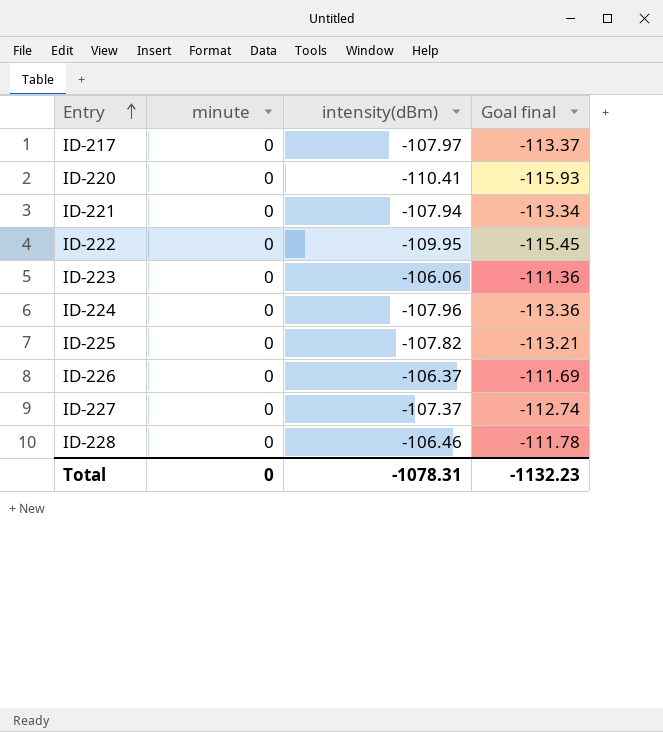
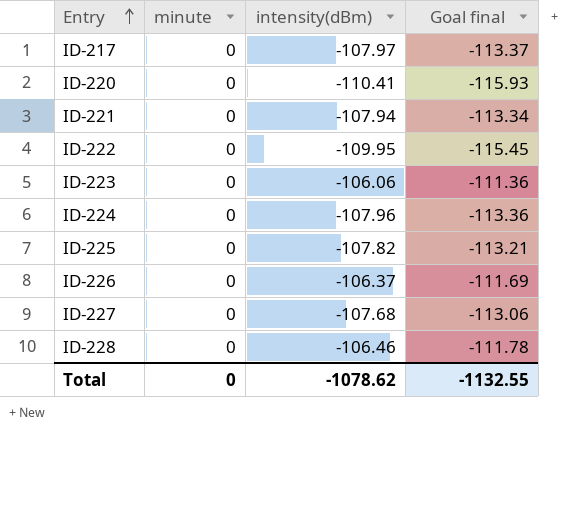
ID-227 | intensity(dBm): -107.37 -> -107.68
ID-227 | Goal final: -112.74 -> -113.06
Total | intensity(dBm): -1078.31 -> -1078.62
Total | Goal final: -1132.23 -> -1132.55

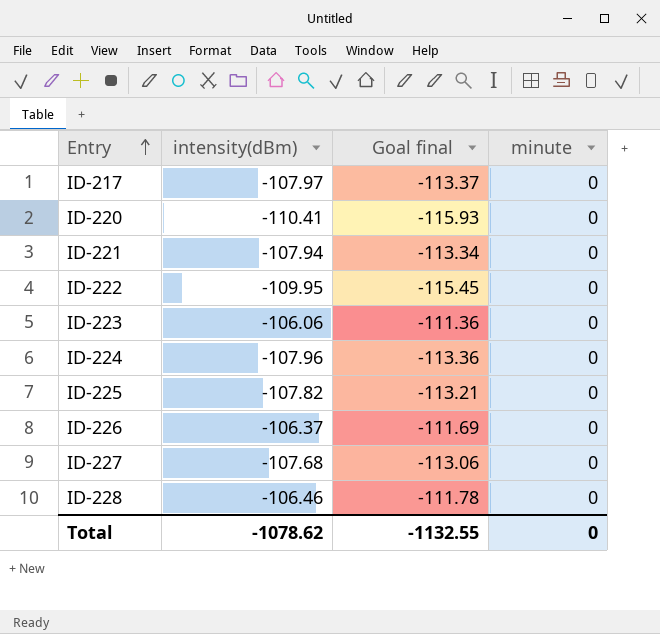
column minute | position: 2 -> 4

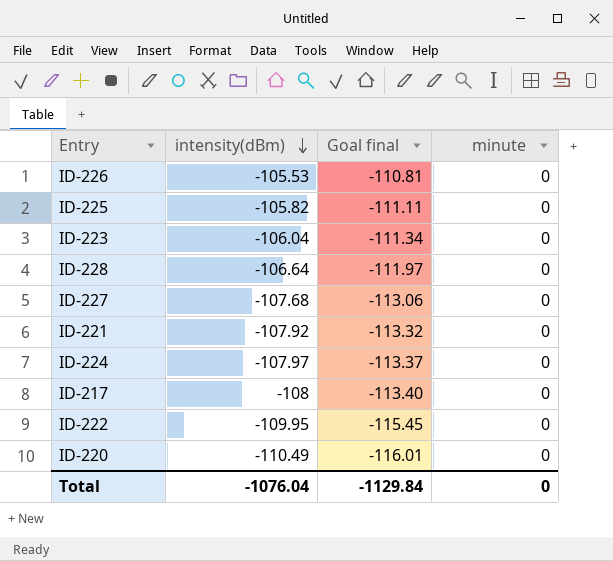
row order: Entry ascending -> intensity(dBm) descending
ID-226 | intensity(dBm): -106.37 -> -105.53
ID-226 | Goal final: -111.69 -> -110.81
ID-225 | intensity(dBm): -107.82 -> -105.82
ID-225 | Goal final: -113.21 -> -111.11
ID-223 | intensity(dBm): -106.06 -> -106.04
ID-223 | Goal final: -111.36 -> -111.34
ID-228 | intensity(dBm): -106.46 -> -106.64
ID-228 | Goal final: -111.78 -> -111.97
ID-221 | intensity(dBm): -107.94 -> -107.92
ID-221 | Goal final: -113.34 -> -113.32
ID-224 | intensity(dBm): -107.96 -> -107.97
ID-224 | Goal final: -113.36 -> -113.37
ID-217 | intensity(dBm): -107.97 -> -108
ID-217 | Goal final: -113.37 -> -113.40
ID-220 | intensity(dBm): -110.41 -> -110.49
ID-220 | Goal final: -115.93 -> -116.01
Total | intensity(dBm): -1078.62 -> -1076.04
Total | Goal final: -1132.55 -> -1129.84

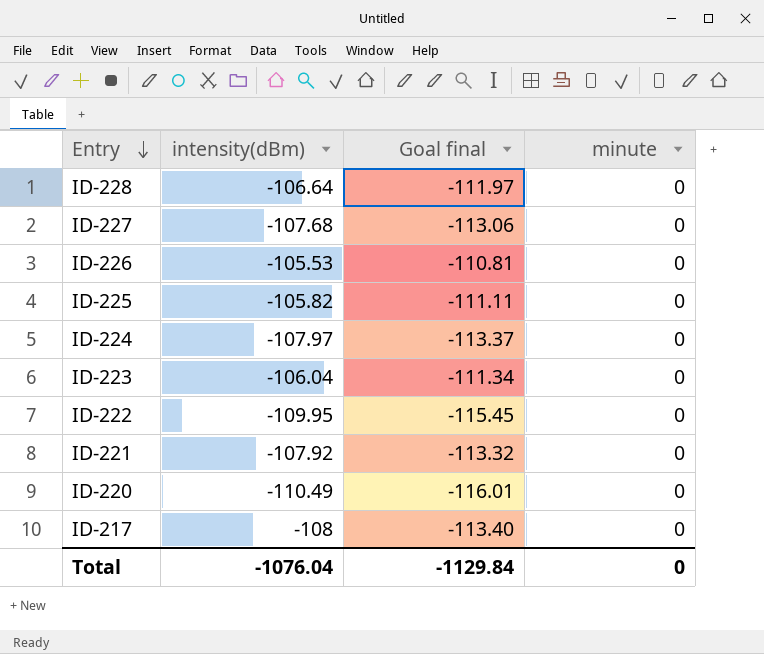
row order: intensity(dBm) descending -> Entry descending

